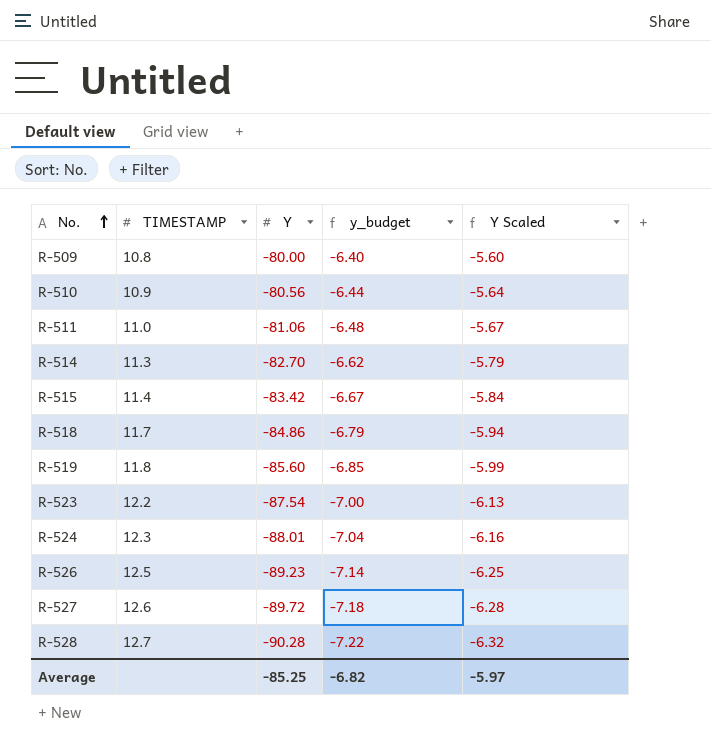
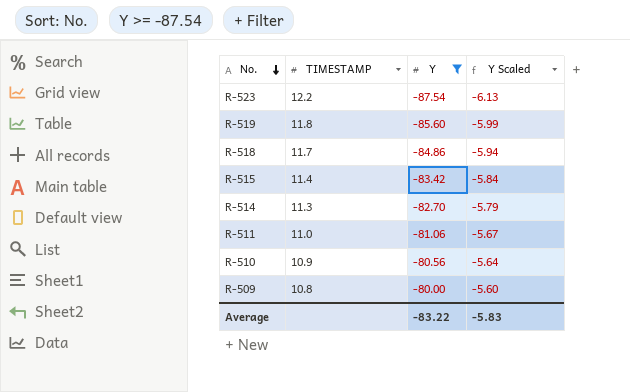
filter: none -> Y >= -87.54
row order: No. ascending -> No. descending
column y_budget | formula: [Y] * 0.08 -> none
Average | Y: -85.25 -> -83.22
Average | Y Scaled: -5.97 -> -5.83

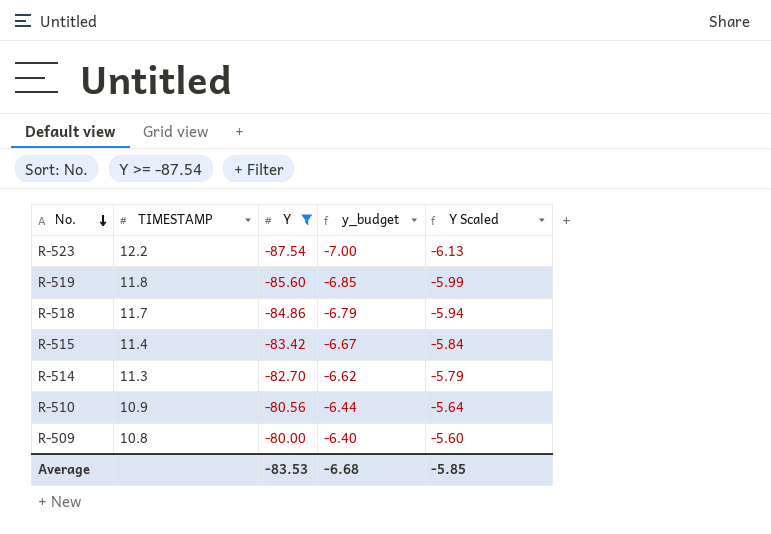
column y_budget | formula: none -> [Y] * 0.08
row R-511: 11.0 | -81.06 | -5.67 -> none
Average | Y: -83.22 -> -83.53
Average | Y Scaled: -5.83 -> -5.85

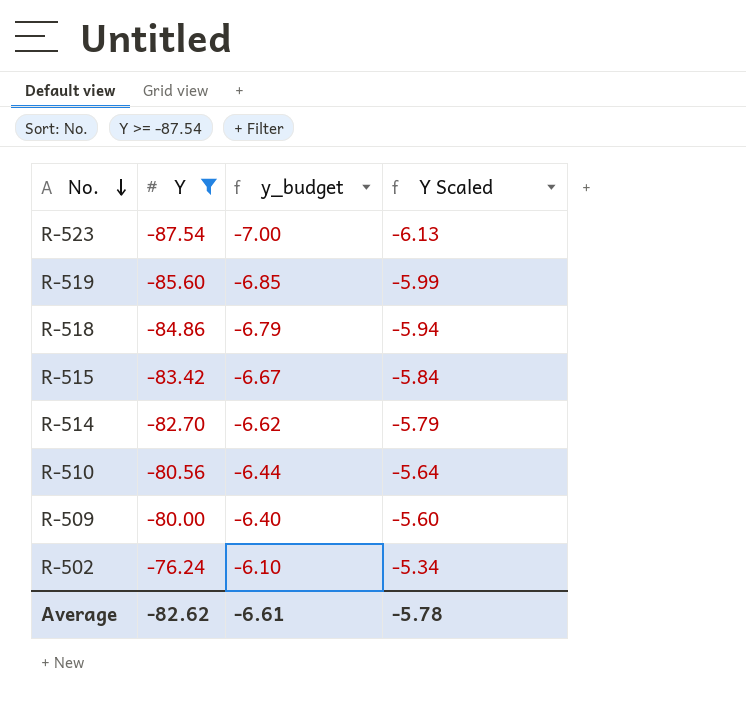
column TIMESTAMP | position: 2 -> none
row R-502: none -> -76.24 | -6.10 | -5.34
Average | Y: -83.53 -> -82.62
Average | y_budget: -6.68 -> -6.61
Average | Y Scaled: -5.85 -> -5.78

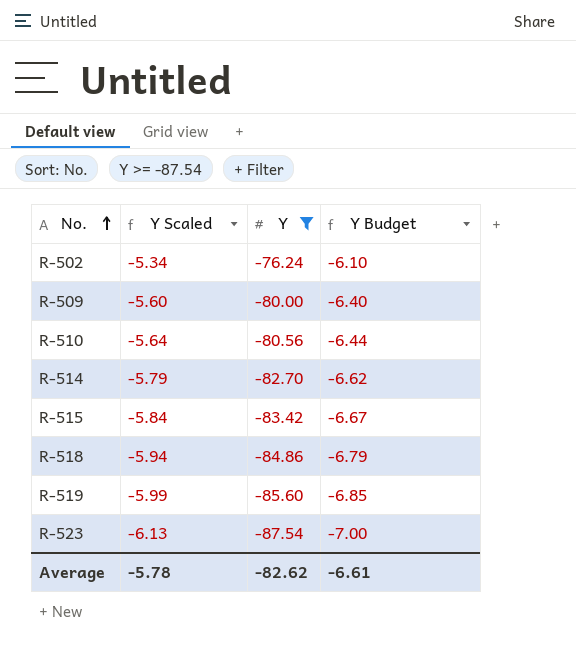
row order: No. descending -> No. ascending
column Y Scaled | position: 4 -> 2
column name: y_budget -> Y Budget

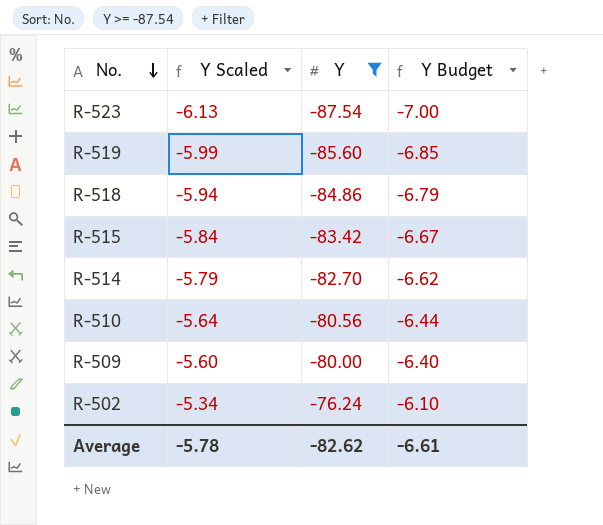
row order: No. ascending -> No. descending

